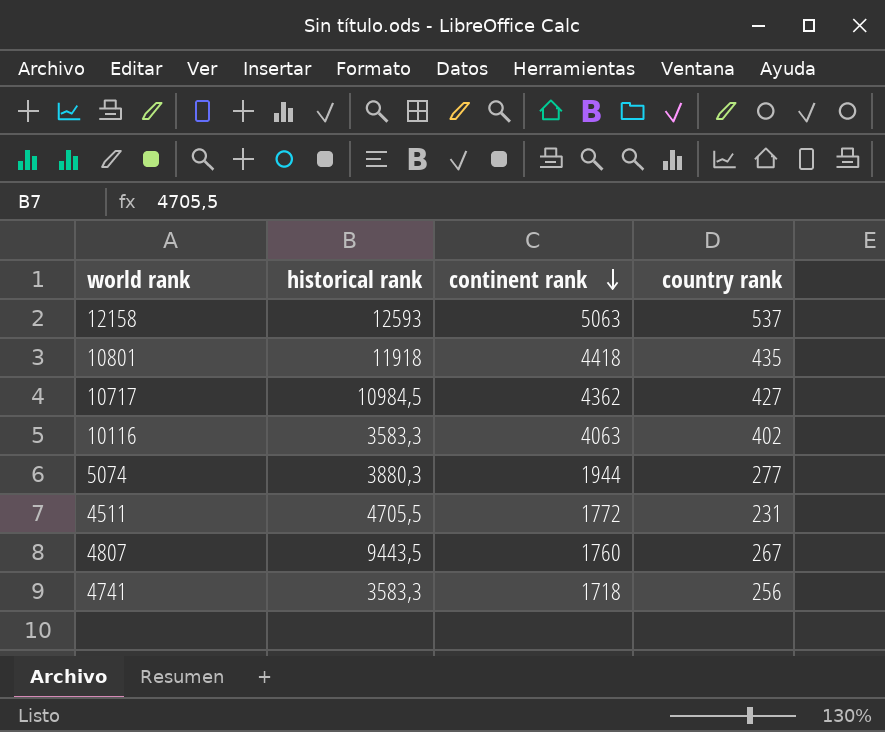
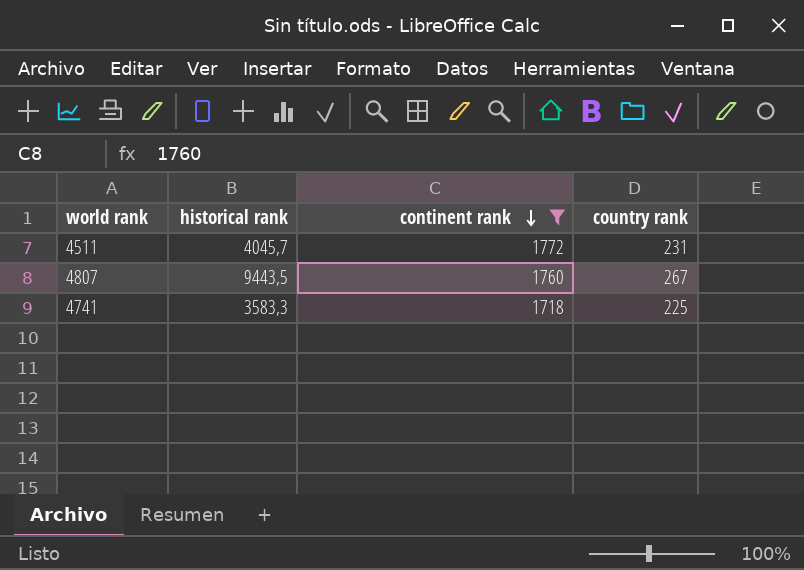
filter: none -> continent rank <= 1772
4511 | historical rank: 4705,5 -> 4045,7
4741 | country rank: 256 -> 225

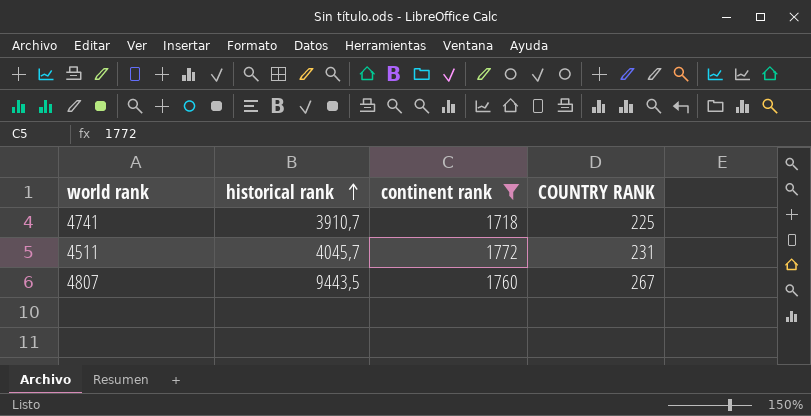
row order: continent rank descending -> historical rank ascending
column name: country rank -> COUNTRY RANK
4741 | historical rank: 3583,3 -> 3910,7

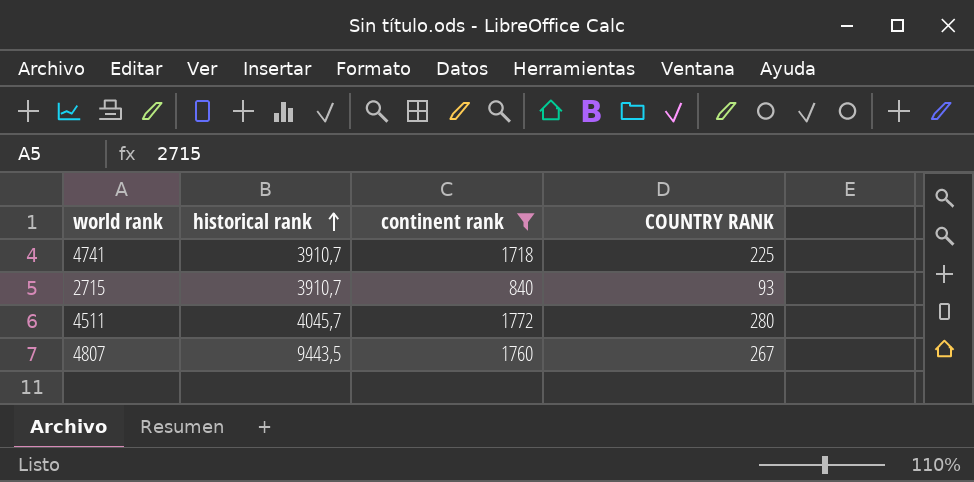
row 2715: none -> 3910,7 | 840 | 93
4511 | COUNTRY RANK: 231 -> 280

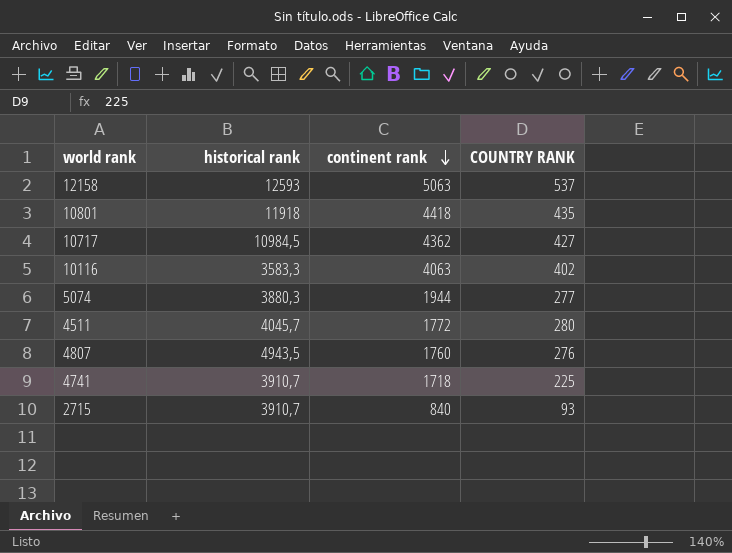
filter: continent rank <= 1772 -> none
row order: historical rank ascending -> continent rank descending
4807 | historical rank: 9443,5 -> 4943,5
4807 | COUNTRY RANK: 267 -> 276

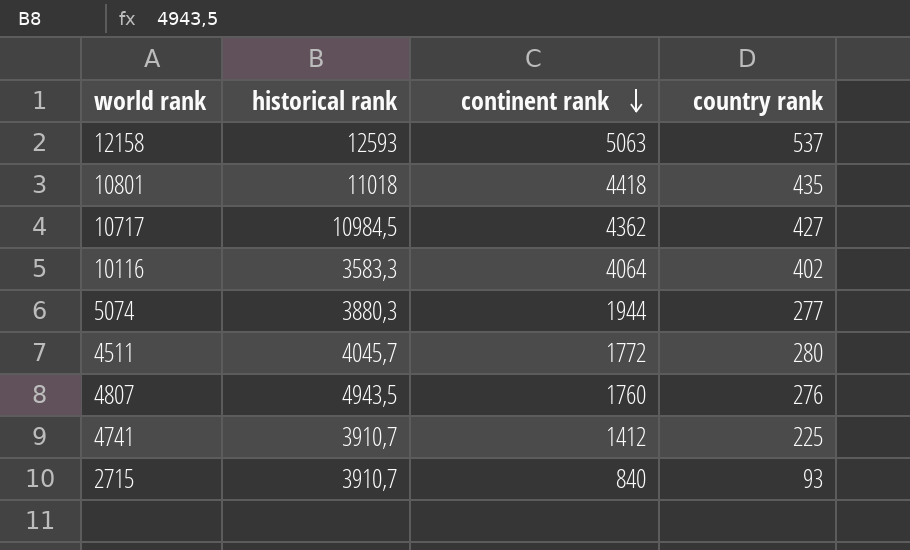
column name: COUNTRY RANK -> country rank
10801 | historical rank: 11918 -> 11018
10116 | continent rank: 4063 -> 4064
4741 | continent rank: 1718 -> 1412

